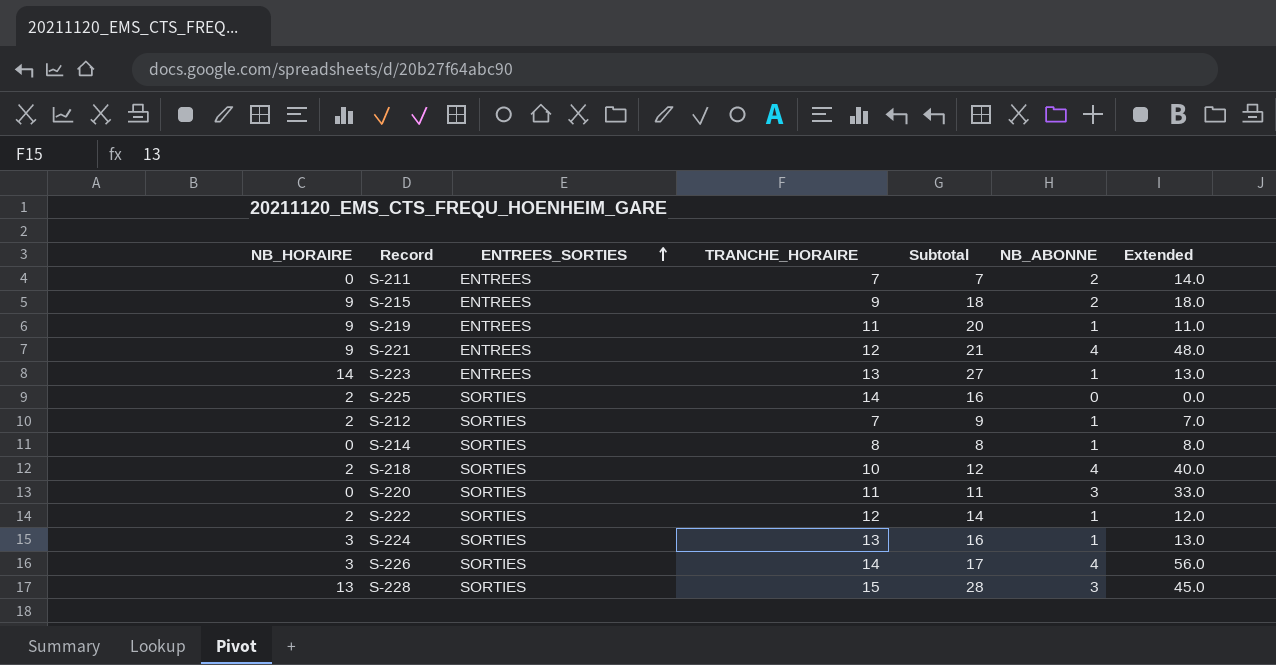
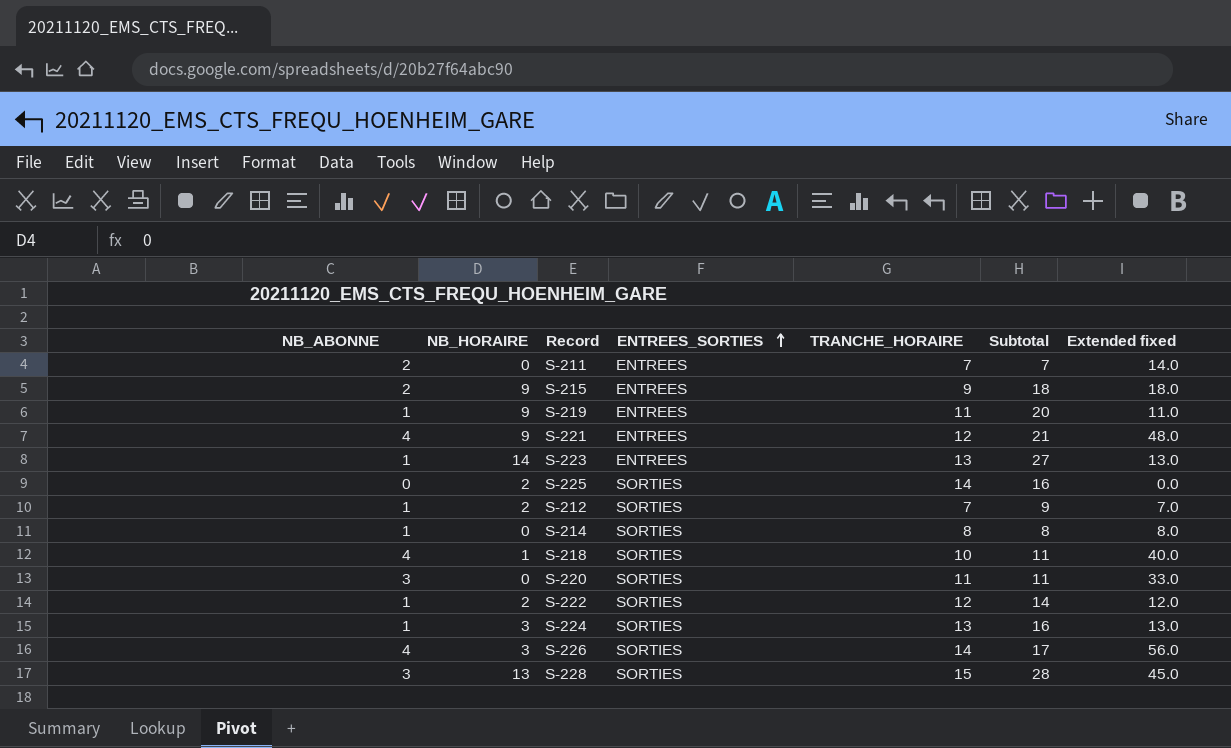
column NB_ABONNE | position: 6 -> 1
column name: Extended -> Extended fixed
S-218 | NB_HORAIRE: 2 -> 1
S-218 | Subtotal: 12 -> 11

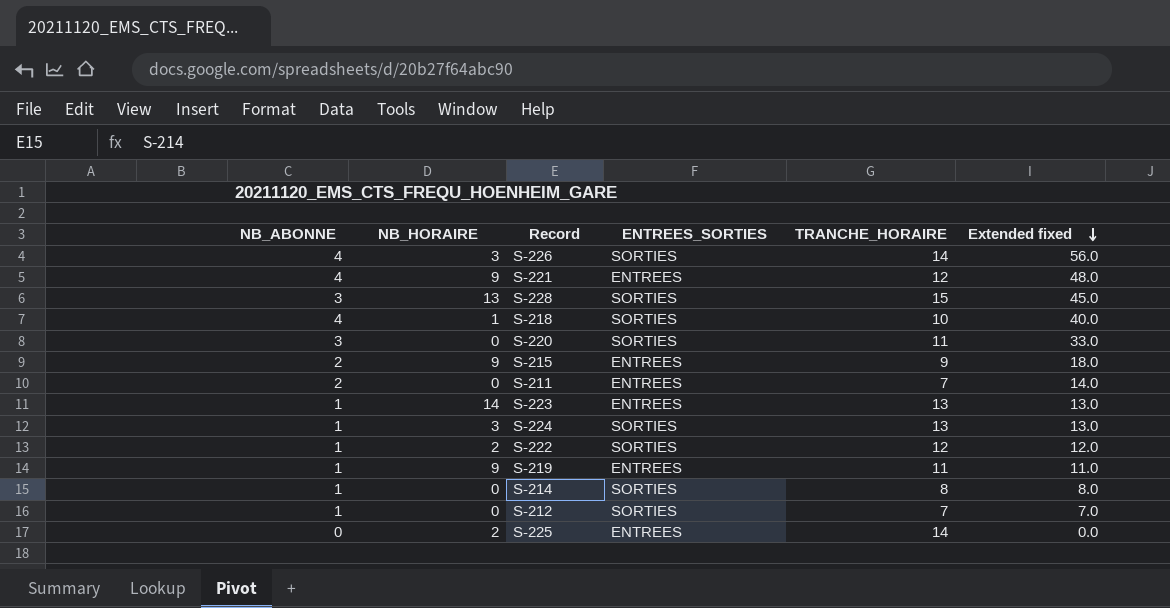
row order: ENTREES_SORTIES ascending -> Extended fixed descending
column Subtotal | formula: [NB_HORAIRE] + [TRANCHE_HORAIRE] -> none
S-212 | NB_HORAIRE: 2 -> 0
S-225 | ENTREES_SORTIES: SORTIES -> ENTREES

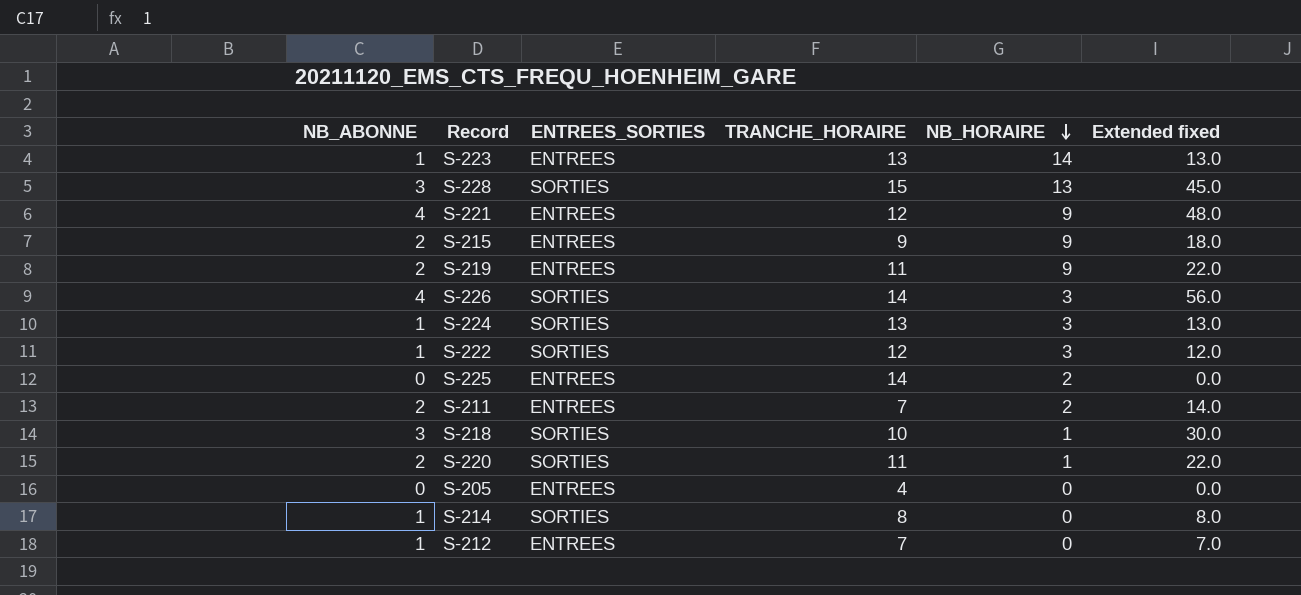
row order: Extended fixed descending -> NB_HORAIRE descending
column NB_HORAIRE | position: 2 -> 5
S-219 | NB_ABONNE: 1 -> 2
S-219 | Extended fixed: 11.0 -> 22.0
S-222 | NB_HORAIRE: 2 -> 3
S-211 | NB_HORAIRE: 0 -> 2
S-218 | NB_ABONNE: 4 -> 3
S-218 | Extended fixed: 40.0 -> 30.0
S-220 | NB_ABONNE: 3 -> 2
S-220 | NB_HORAIRE: 0 -> 1
S-220 | Extended fixed: 33.0 -> 22.0
row S-205: none -> 0 | ENTREES | 4 | 0 | 0.0
S-212 | ENTREES_SORTIES: SORTIES -> ENTREES

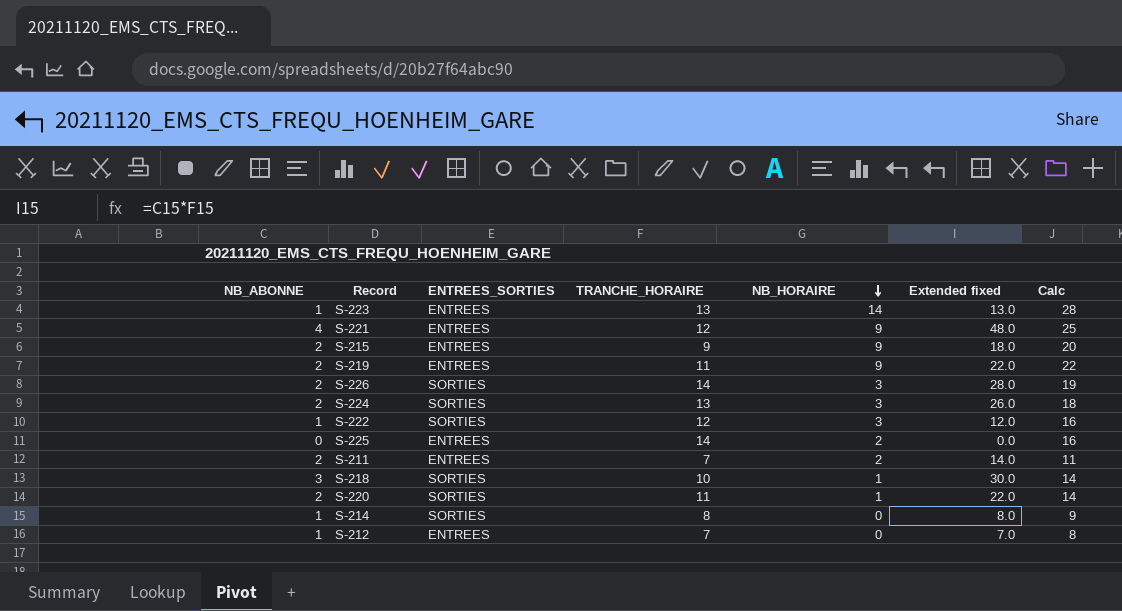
column Calc | formula: none -> [NB_ABONNE] + [TRANCHE_HORAIRE] + [NB_HORAIRE]
row S-228: 3 | SORTIES | 15 | 13 | 45.0 -> none
row S-205: 0 | ENTREES | 4 | 0 | 0.0 -> none
S-226 | NB_ABONNE: 4 -> 2
S-226 | Extended fixed: 56.0 -> 28.0
S-224 | NB_ABONNE: 1 -> 2
S-224 | Extended fixed: 13.0 -> 26.0

